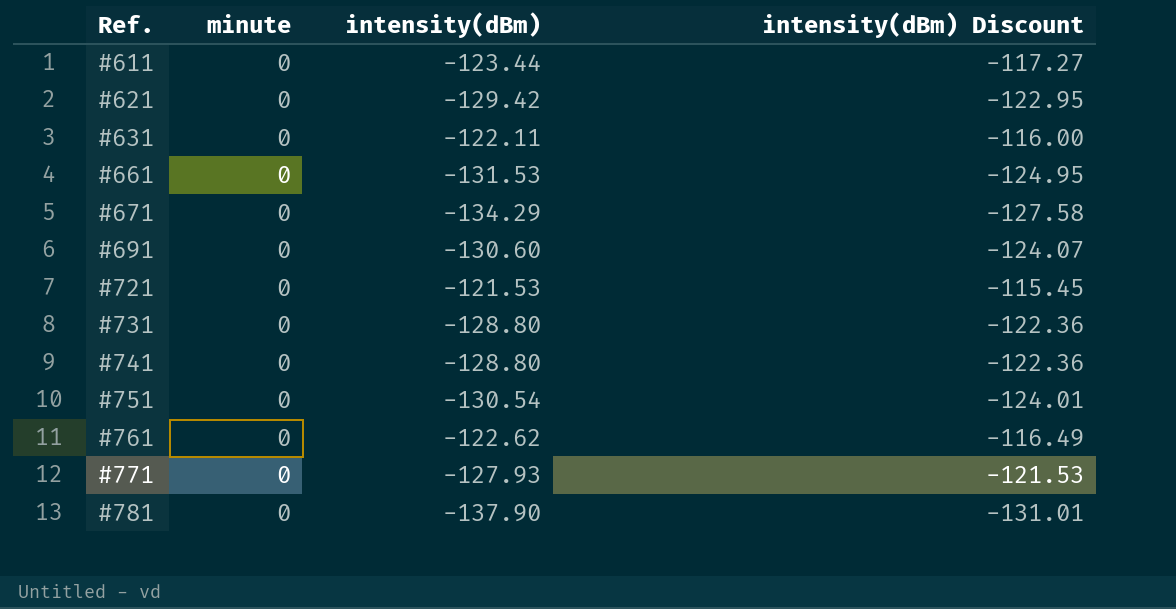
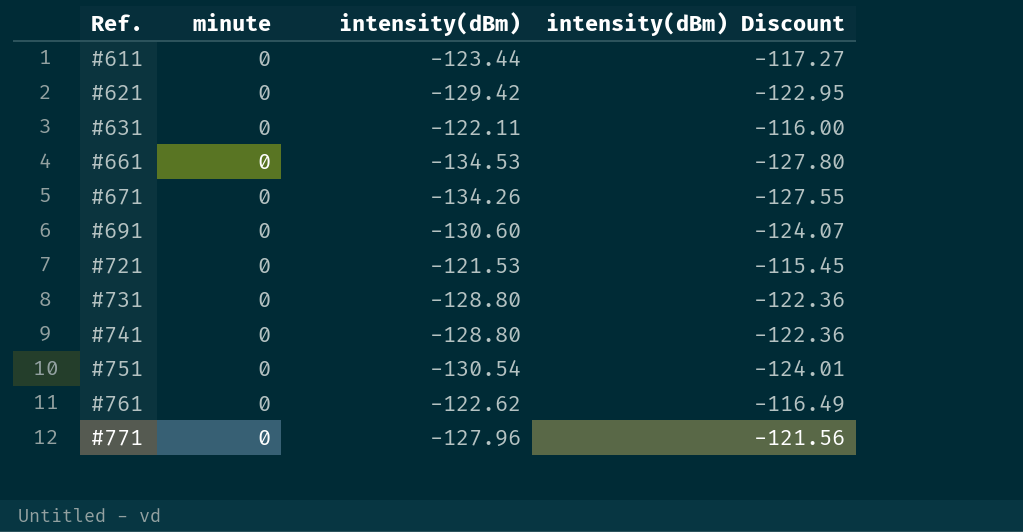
row #781: 0 | -137.90 | -131.01 -> none
#661 | intensity(dBm): -131.53 -> -134.53
#661 | intensity(dBm) Discount: -124.95 -> -127.80
#671 | intensity(dBm): -134.29 -> -134.26
#671 | intensity(dBm) Discount: -127.58 -> -127.55
#771 | intensity(dBm): -127.93 -> -127.96
#771 | intensity(dBm) Discount: -121.53 -> -121.56

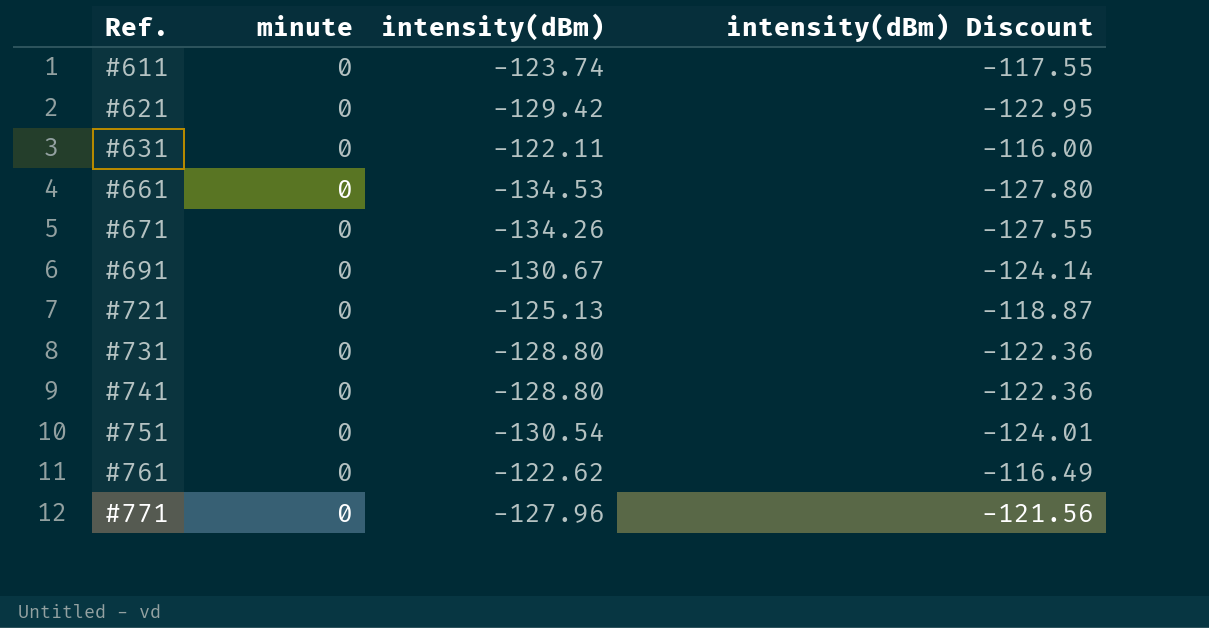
#611 | intensity(dBm): -123.44 -> -123.74
#611 | intensity(dBm) Discount: -117.27 -> -117.55
#691 | intensity(dBm): -130.60 -> -130.67
#691 | intensity(dBm) Discount: -124.07 -> -124.14
#721 | intensity(dBm): -121.53 -> -125.13
#721 | intensity(dBm) Discount: -115.45 -> -118.87

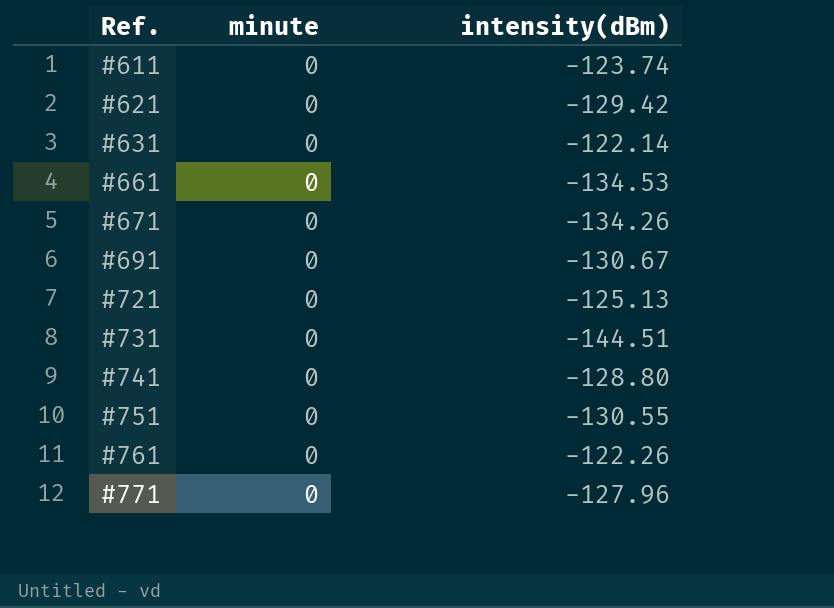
column intensity(dBm) Discount | formula: [intensity(dBm)] * 0.95 -> none
#631 | intensity(dBm): -122.11 -> -122.14
#731 | intensity(dBm): -128.80 -> -144.51
#751 | intensity(dBm): -130.54 -> -130.55
#761 | intensity(dBm): -122.62 -> -122.26

